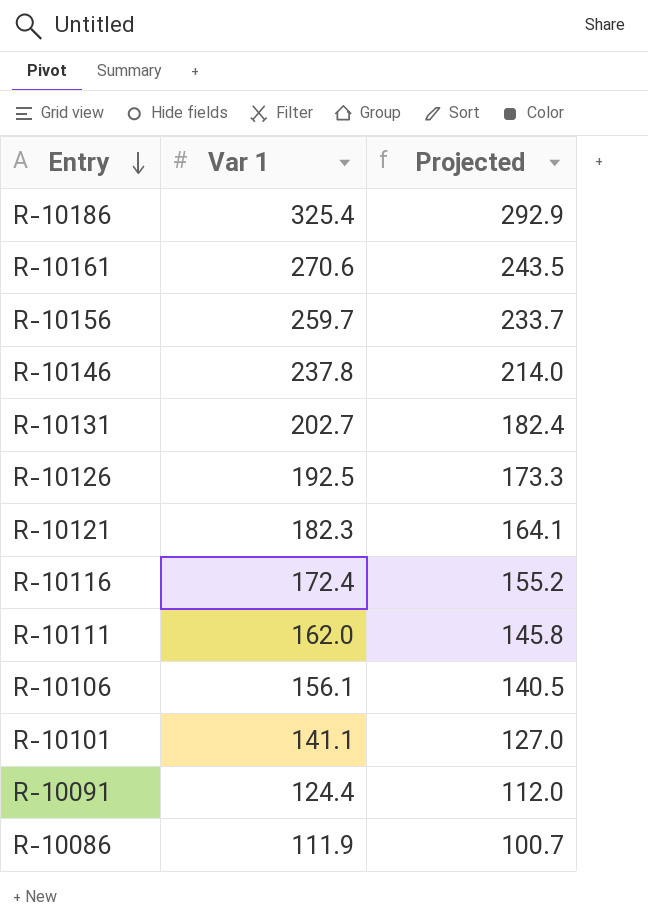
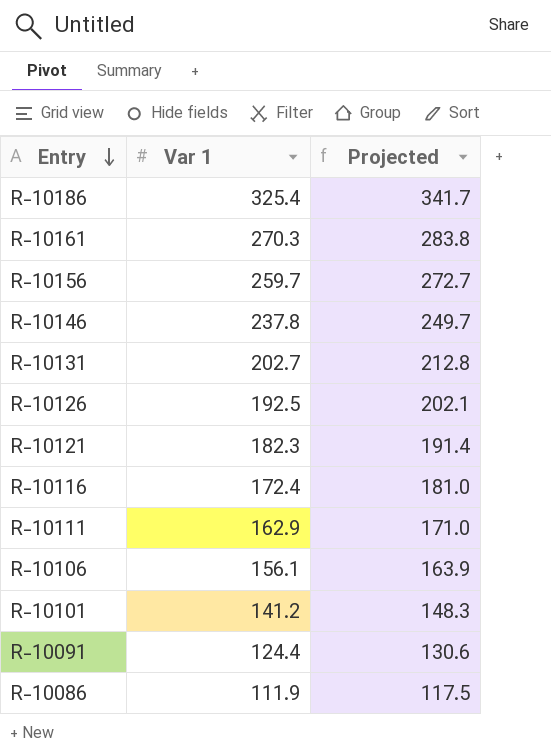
column Projected | formula: [Var 1] * 0.9 -> [Var 1] * 1.05
R-10161 | Var 1: 270.6 -> 270.3
R-10111 | Var 1: 162.0 -> 162.9
R-10101 | Var 1: 141.1 -> 141.2

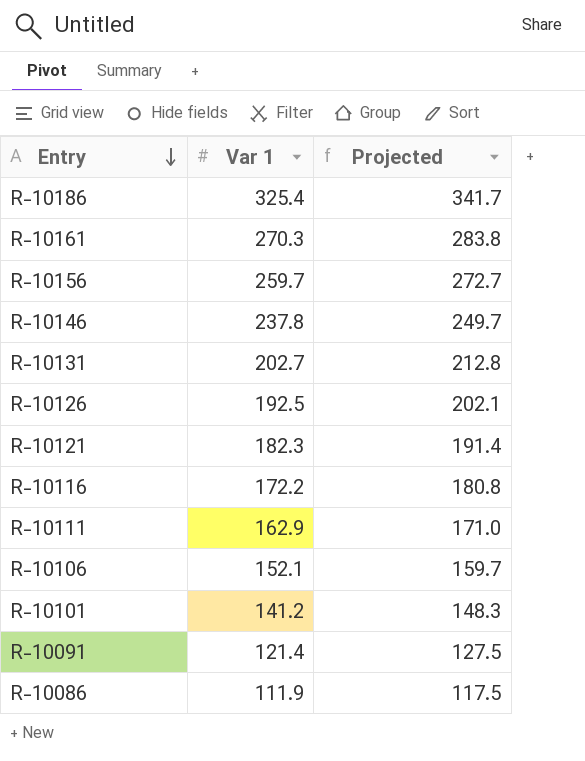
R-10116 | Var 1: 172.4 -> 172.2
R-10116 | Projected: 181.0 -> 180.8
R-10106 | Var 1: 156.1 -> 152.1
R-10106 | Projected: 163.9 -> 159.7
R-10091 | Var 1: 124.4 -> 121.4
R-10091 | Projected: 130.6 -> 127.5

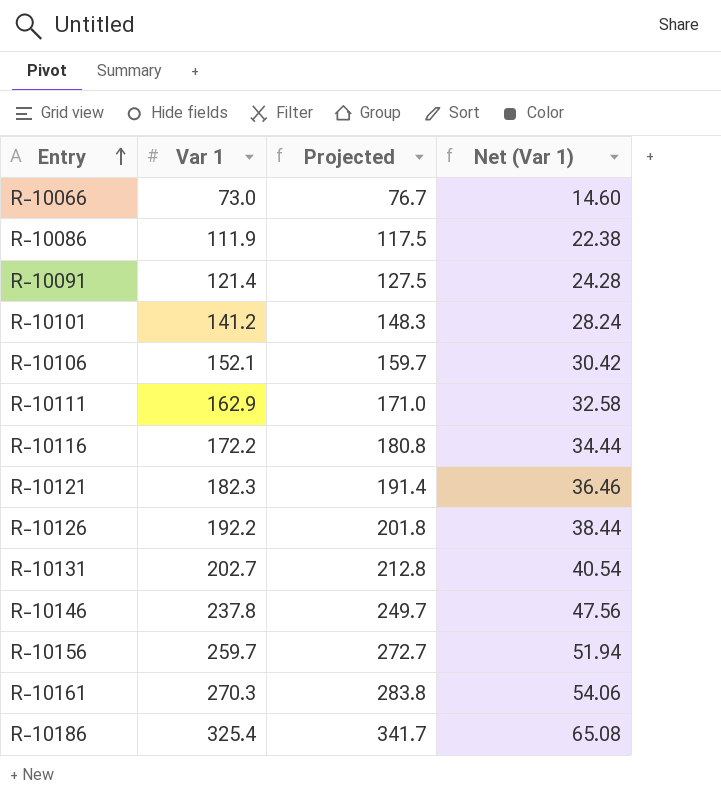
row order: Entry descending -> Entry ascending
column Net (Var 1) | formula: none -> [Var 1] * 0.2
row R-10066: none -> 73.0 | 76.7 | 14.60
R-10126 | Var 1: 192.5 -> 192.2
R-10126 | Projected: 202.1 -> 201.8

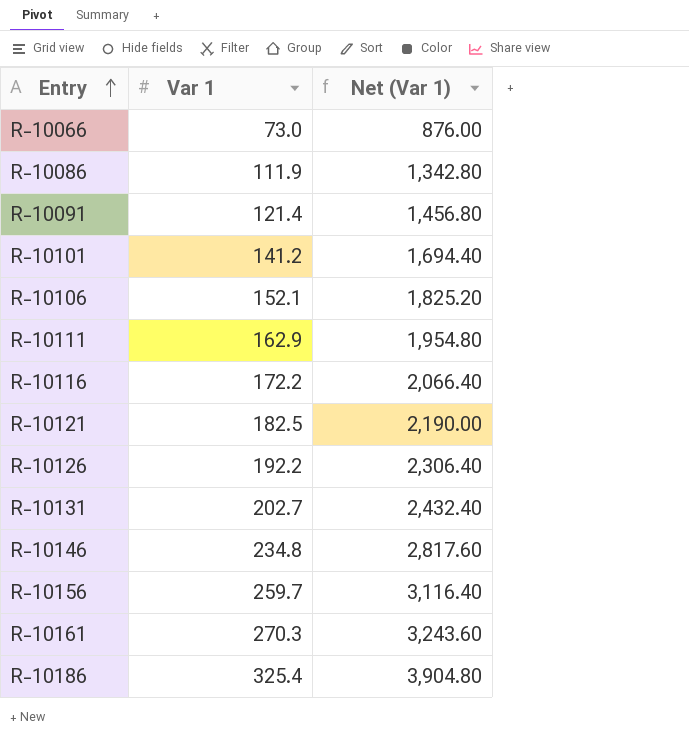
column Projected | formula: [Var 1] * 1.05 -> none
column Net (Var 1) | formula: [Var 1] * 0.2 -> [Var 1] * 12
R-10121 | Var 1: 182.3 -> 182.5
R-10146 | Var 1: 237.8 -> 234.8

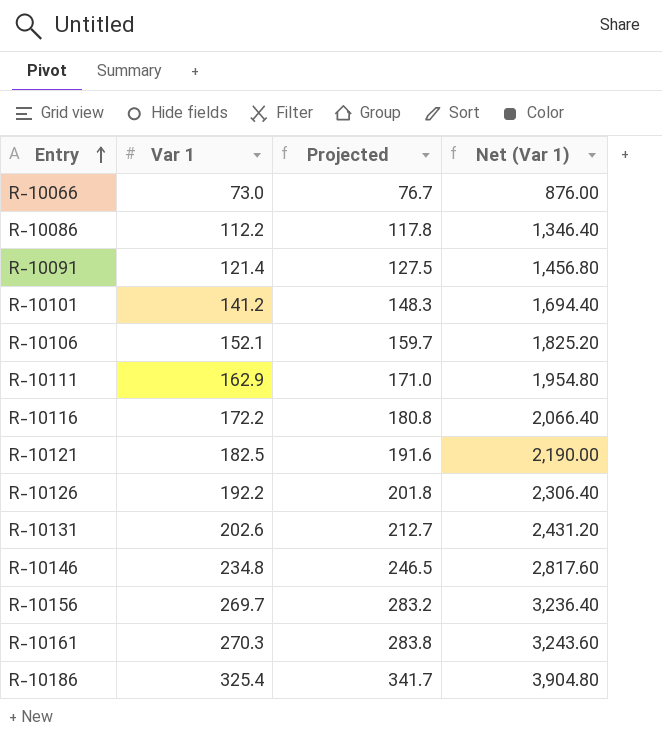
column Projected | formula: none -> [Var 1] * 1.05
R-10086 | Var 1: 111.9 -> 112.2
R-10086 | Net (Var 1): 1,342.80 -> 1,346.40
R-10131 | Var 1: 202.7 -> 202.6
R-10131 | Net (Var 1): 2,432.40 -> 2,431.20
R-10156 | Var 1: 259.7 -> 269.7
R-10156 | Net (Var 1): 3,116.40 -> 3,236.40

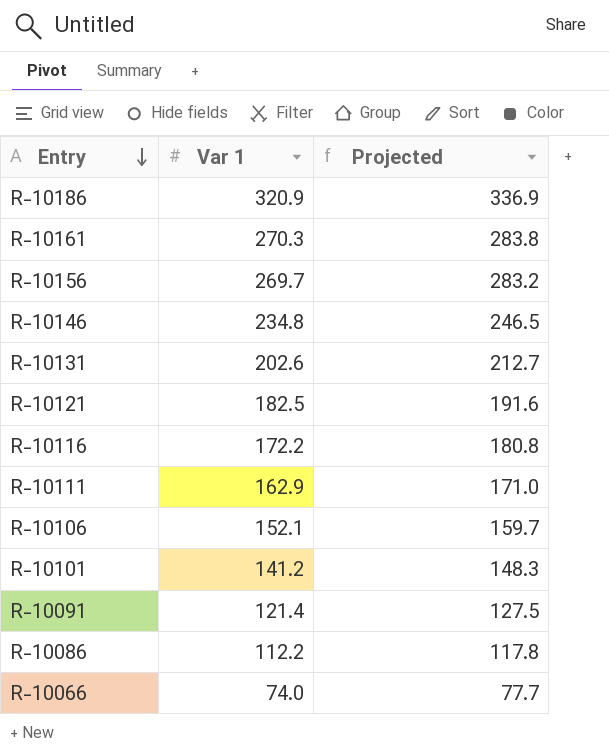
row order: Entry ascending -> Entry descending
column Net (Var 1) | formula: [Var 1] * 12 -> none
row R-10126: 192.2 | 201.8 | 2,306.40 -> none
R-10186 | Var 1: 325.4 -> 320.9
R-10186 | Projected: 341.7 -> 336.9
R-10066 | Var 1: 73.0 -> 74.0
R-10066 | Projected: 76.7 -> 77.7

